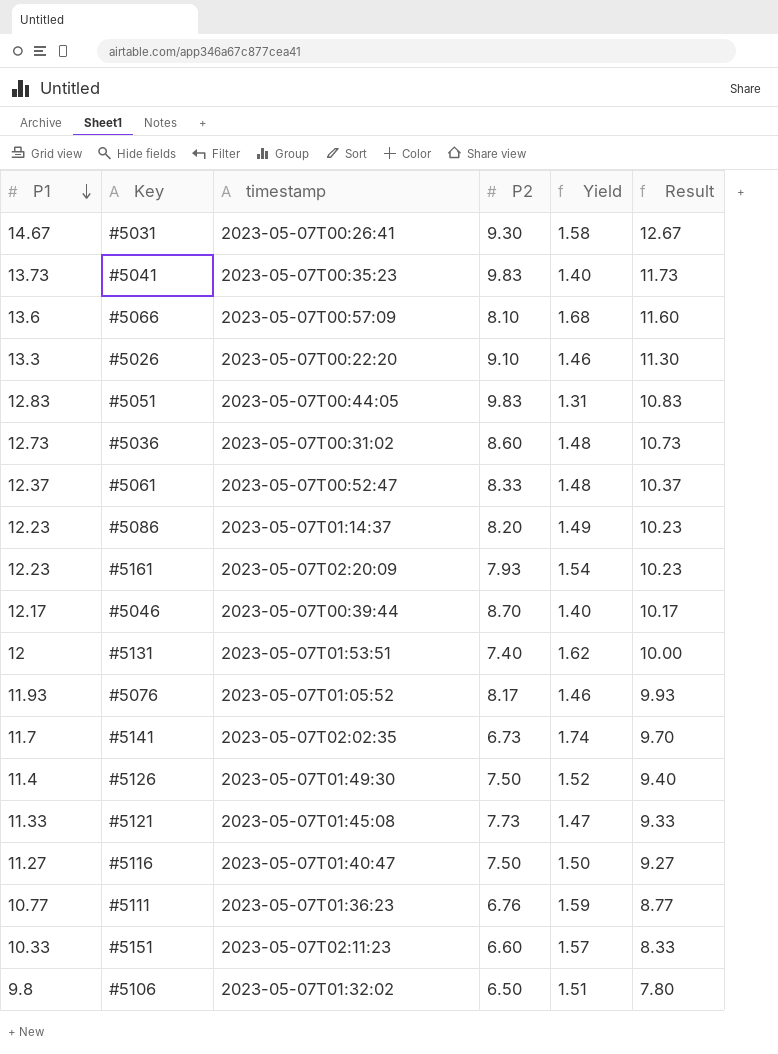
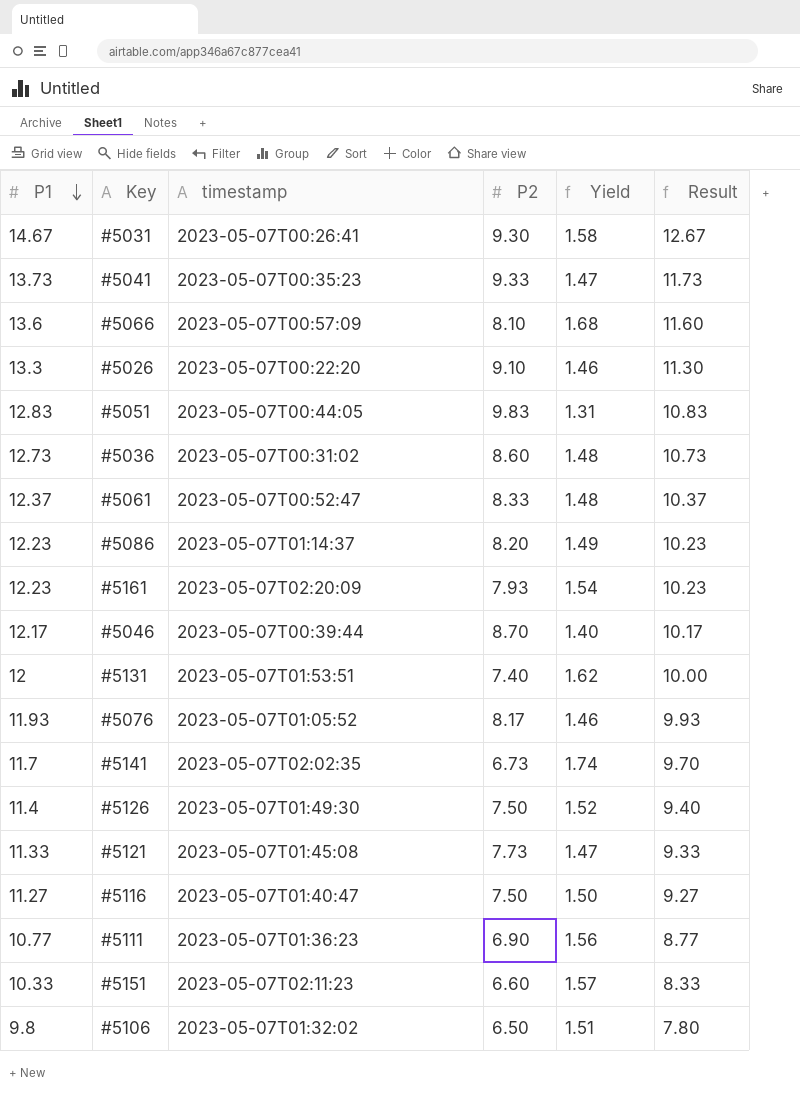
#5041 | P2: 9.83 -> 9.33
#5041 | Yield: 1.40 -> 1.47
#5111 | P2: 6.76 -> 6.90
#5111 | Yield: 1.59 -> 1.56

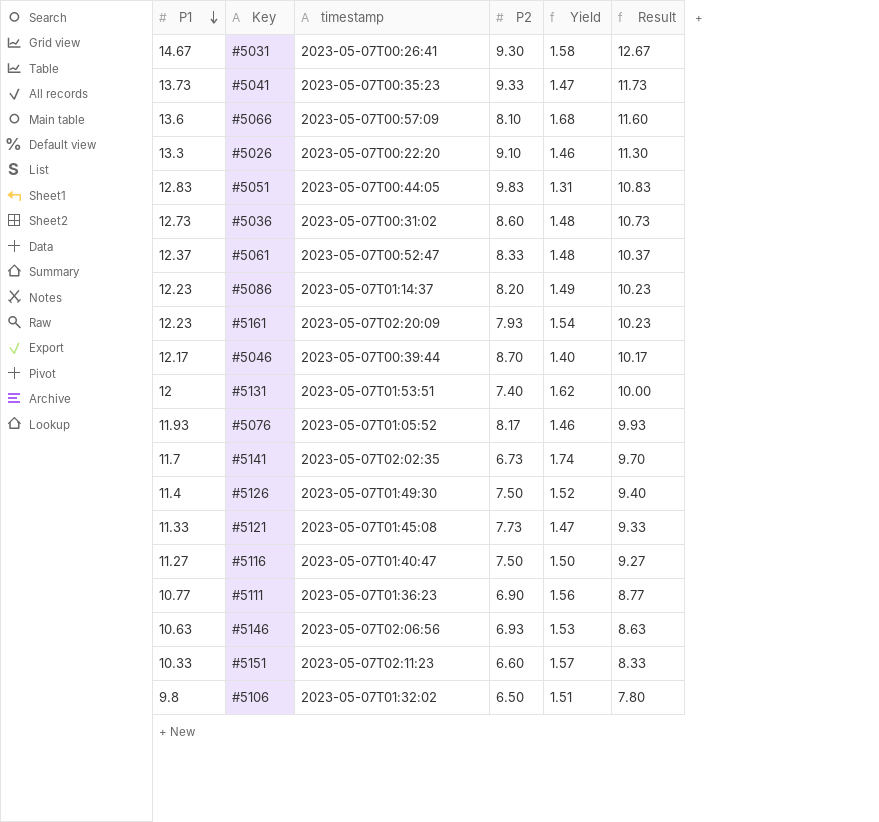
row #5146: none -> 10.63 | 2023-05-07T02:06:56 | 6.93 | 1.53 | 8.63

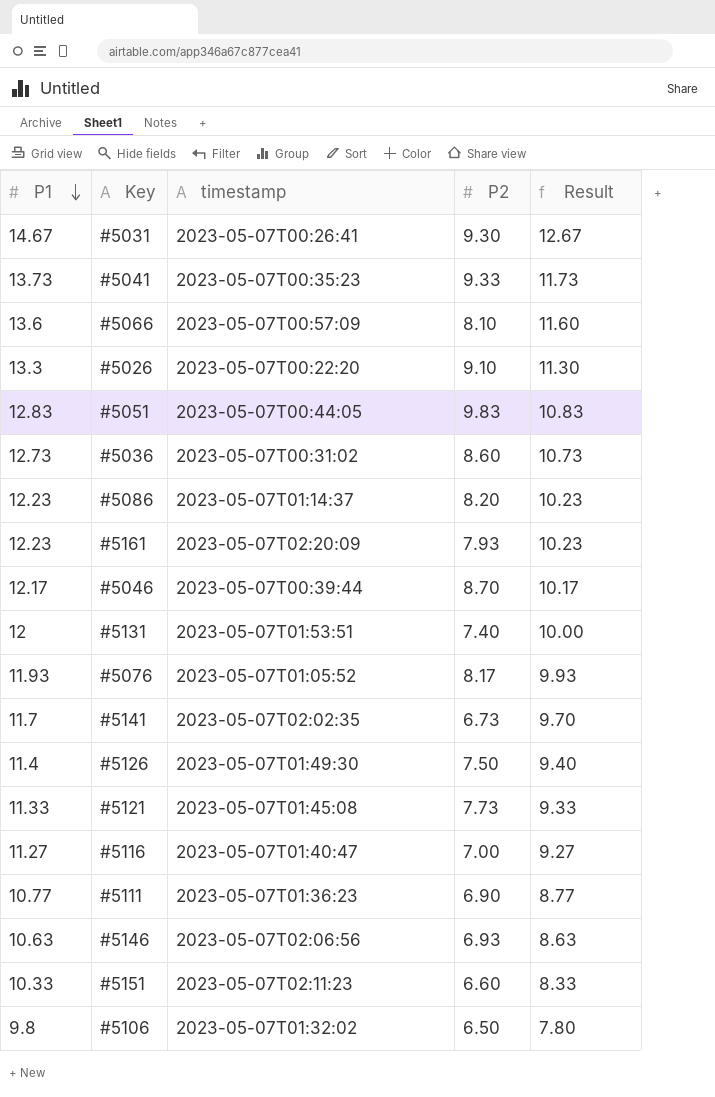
column Yield | formula: [P1] / [P2] -> none
row #5061: 12.37 | 2023-05-07T00:52:47 | 8.33 | 1.48 | 10.37 -> none
#5116 | P2: 7.50 -> 7.00

